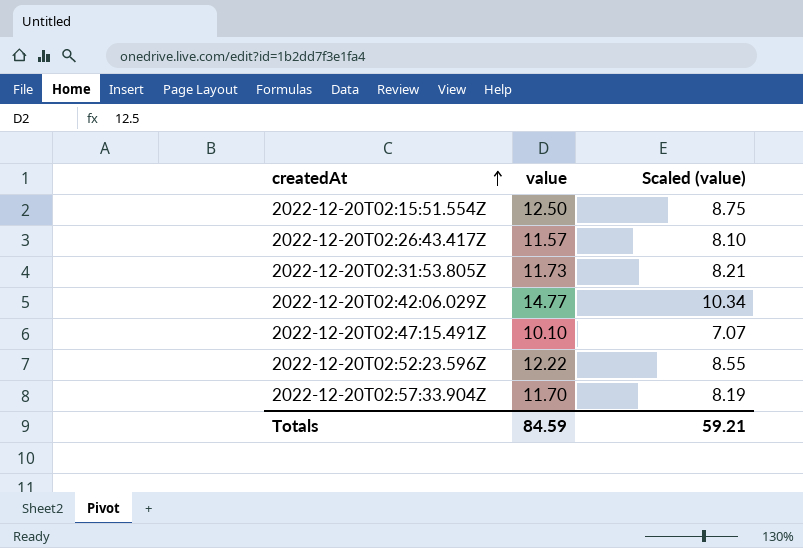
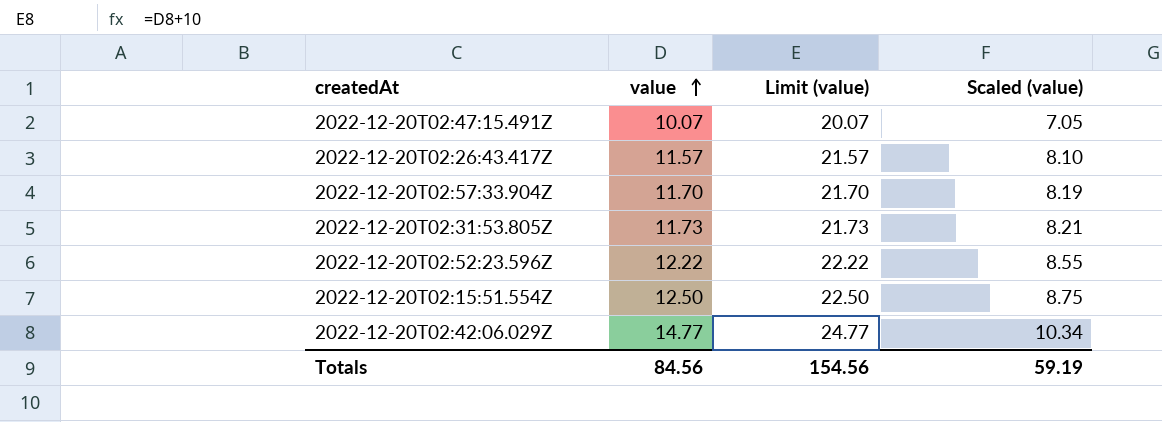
row order: createdAt ascending -> value ascending
column Limit (value) | formula: none -> [value] + 10
2022-12-20T02:47:15.491Z | value: 10.10 -> 10.07
2022-12-20T02:47:15.491Z | Scaled (value): 7.07 -> 7.05
Totals | value: 84.59 -> 84.56
Totals | Scaled (value): 59.21 -> 59.19

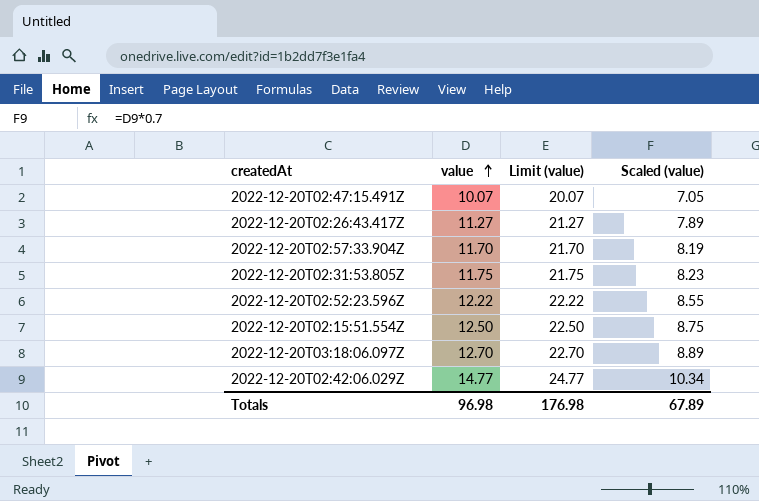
2022-12-20T02:26:43.417Z | value: 11.57 -> 11.27
2022-12-20T02:26:43.417Z | Limit (value): 21.57 -> 21.27
2022-12-20T02:26:43.417Z | Scaled (value): 8.10 -> 7.89
2022-12-20T02:31:53.805Z | value: 11.73 -> 11.75
2022-12-20T02:31:53.805Z | Limit (value): 21.73 -> 21.75
2022-12-20T02:31:53.805Z | Scaled (value): 8.21 -> 8.23
row 2022-12-20T03:18:06.097Z: none -> 12.70 | 22.70 | 8.89
Totals | value: 84.56 -> 96.98
Totals | Limit (value): 154.56 -> 176.98
Totals | Scaled (value): 59.19 -> 67.89

